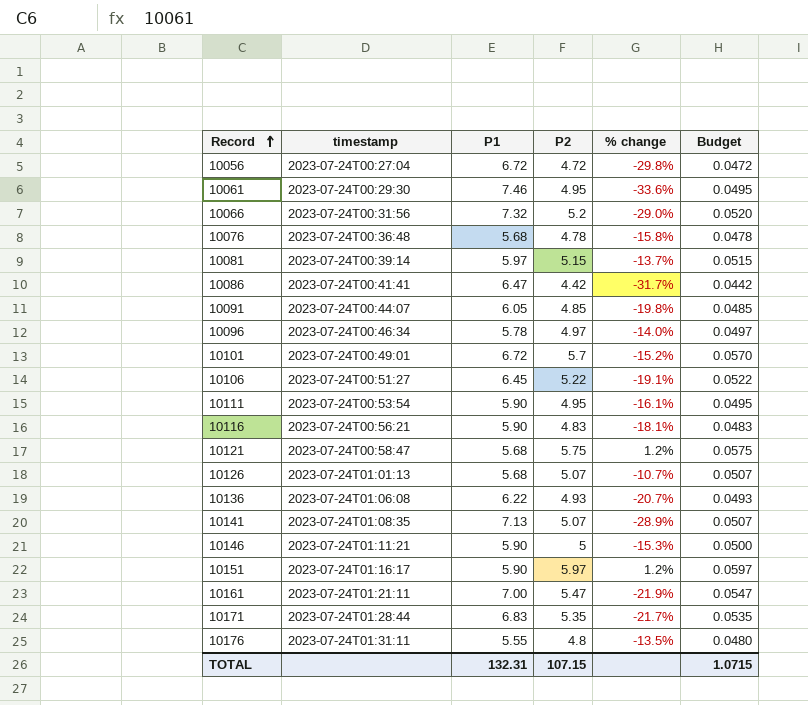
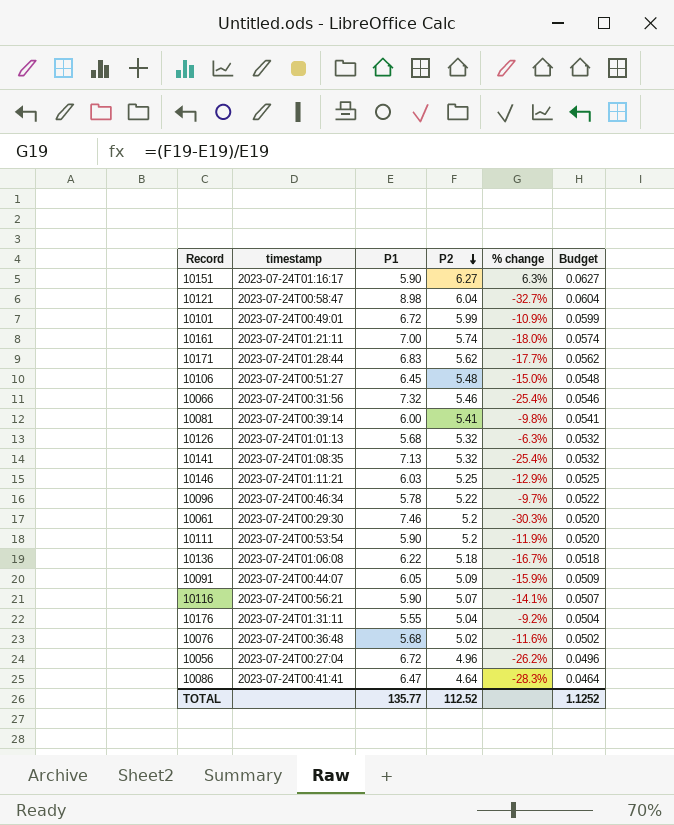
row order: Record ascending -> P2 descending
10151 | P2: 5.97 -> 6.27
10151 | % change: 1.2% -> 6.3%
10151 | Budget: 0.0597 -> 0.0627
10121 | P1: 5.68 -> 8.98
10121 | P2: 5.75 -> 6.04
10121 | % change: 1.2% -> -32.7%
10121 | Budget: 0.0575 -> 0.0604
10101 | P2: 5.7 -> 5.99
10101 | % change: -15.2% -> -10.9%
10101 | Budget: 0.0570 -> 0.0599
10161 | P2: 5.47 -> 5.74
10161 | % change: -21.9% -> -18.0%
10161 | Budget: 0.0547 -> 0.0574
10171 | P2: 5.35 -> 5.62
10171 | % change: -21.7% -> -17.7%
10171 | Budget: 0.0535 -> 0.0562
10106 | P2: 5.22 -> 5.48
10106 | % change: -19.1% -> -15.0%
10106 | Budget: 0.0522 -> 0.0548
10066 | P2: 5.2 -> 5.46
10066 | % change: -29.0% -> -25.4%
10066 | Budget: 0.0520 -> 0.0546
10081 | P1: 5.97 -> 6.00
10081 | P2: 5.15 -> 5.41
10081 | % change: -13.7% -> -9.8%
10081 | Budget: 0.0515 -> 0.0541
10126 | P2: 5.07 -> 5.32
10126 | % change: -10.7% -> -6.3%
10126 | Budget: 0.0507 -> 0.0532
10141 | P2: 5.07 -> 5.32
10141 | % change: -28.9% -> -25.4%
10141 | Budget: 0.0507 -> 0.0532
10146 | P1: 5.90 -> 6.03
10146 | P2: 5 -> 5.25
10146 | % change: -15.3% -> -12.9%
10146 | Budget: 0.0500 -> 0.0525
10096 | P2: 4.97 -> 5.22
10096 | % change: -14.0% -> -9.7%
10096 | Budget: 0.0497 -> 0.0522
10061 | P2: 4.95 -> 5.2
10061 | % change: -33.6% -> -30.3%
10061 | Budget: 0.0495 -> 0.0520
10111 | P2: 4.95 -> 5.2
10111 | % change: -16.1% -> -11.9%
10111 | Budget: 0.0495 -> 0.0520
10136 | P2: 4.93 -> 5.18
10136 | % change: -20.7% -> -16.7%
10136 | Budget: 0.0493 -> 0.0518
10091 | P2: 4.85 -> 5.09
10091 | % change: -19.8% -> -15.9%
10091 | Budget: 0.0485 -> 0.0509
10116 | P2: 4.83 -> 5.07
10116 | % change: -18.1% -> -14.1%
10116 | Budget: 0.0483 -> 0.0507
10176 | P2: 4.8 -> 5.04
10176 | % change: -13.5% -> -9.2%
10176 | Budget: 0.0480 -> 0.0504
10076 | P2: 4.78 -> 5.02
10076 | % change: -15.8% -> -11.6%
10076 | Budget: 0.0478 -> 0.0502
10056 | P2: 4.72 -> 4.96
10056 | % change: -29.8% -> -26.2%
10056 | Budget: 0.0472 -> 0.0496
10086 | P2: 4.42 -> 4.64
10086 | % change: -31.7% -> -28.3%
10086 | Budget: 0.0442 -> 0.0464
TOTAL | P1: 132.31 -> 135.77
TOTAL | P2: 107.15 -> 112.52
TOTAL | Budget: 1.0715 -> 1.1252

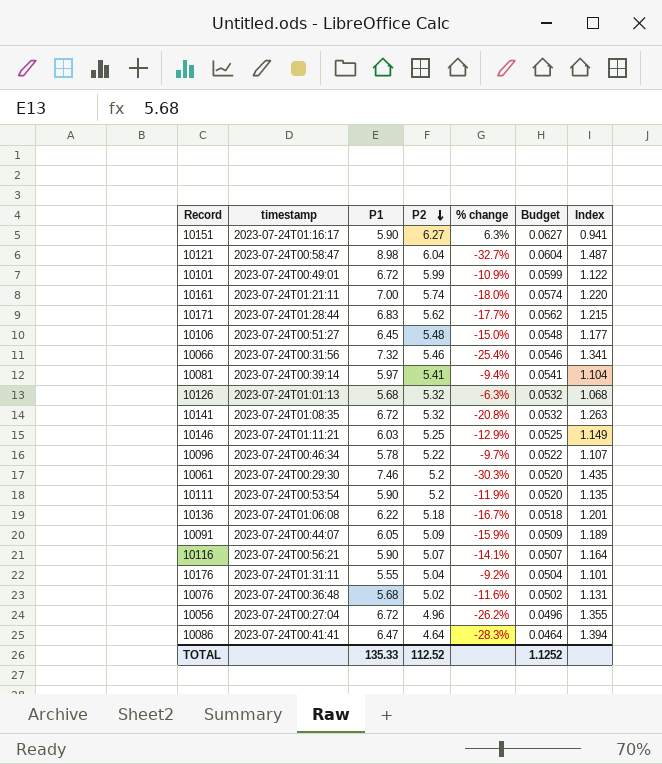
column Index | formula: none -> [P1] / [P2]
10081 | P1: 6.00 -> 5.97
10081 | % change: -9.8% -> -9.4%
10141 | P1: 7.13 -> 6.72
10141 | % change: -25.4% -> -20.8%
TOTAL | P1: 135.77 -> 135.33

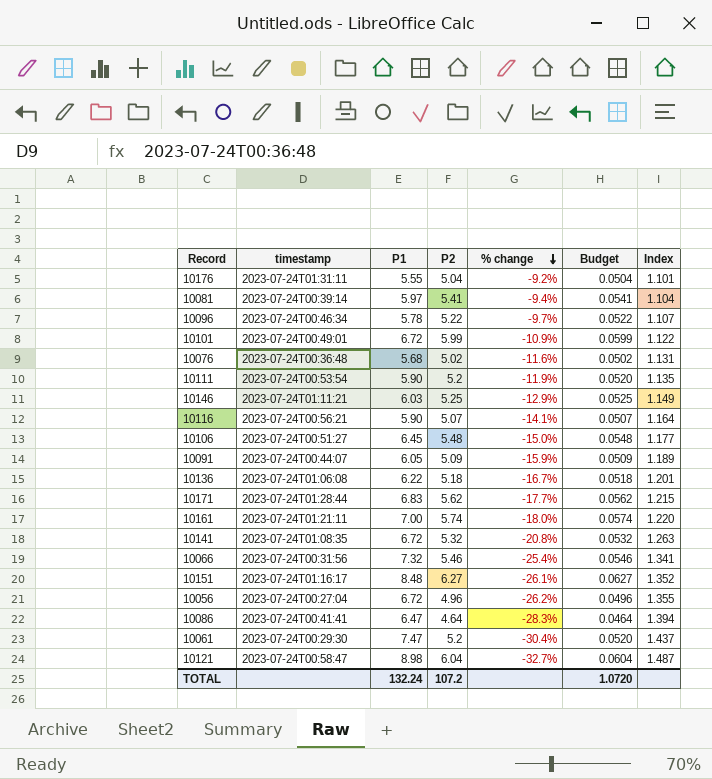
row order: P2 descending -> % change descending
row 10126: 2023-07-24T01:01:13 | 5.68 | 5.32 | -6.3% | 0.0532 | 1.068 -> none
10151 | P1: 5.90 -> 8.48
10151 | % change: 6.3% -> -26.1%
10151 | Index: 0.941 -> 1.352
10061 | P1: 7.46 -> 7.47
10061 | % change: -30.3% -> -30.4%
10061 | Index: 1.435 -> 1.437
TOTAL | P1: 135.33 -> 132.24
TOTAL | P2: 112.52 -> 107.2
TOTAL | Budget: 1.1252 -> 1.0720

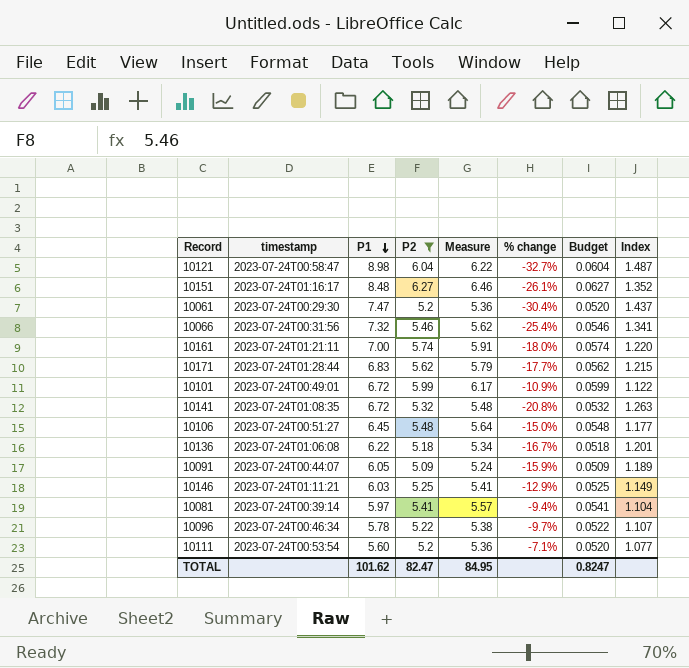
filter: none -> P2 >= 5.09
row order: % change descending -> P1 descending
column Measure | formula: none -> [P2] * 1.03
10111 | P1: 5.90 -> 5.60
10111 | % change: -11.9% -> -7.1%
10111 | Index: 1.135 -> 1.077
TOTAL | P1: 132.24 -> 101.62
TOTAL | P2: 107.2 -> 82.47
TOTAL | Budget: 1.0720 -> 0.8247

